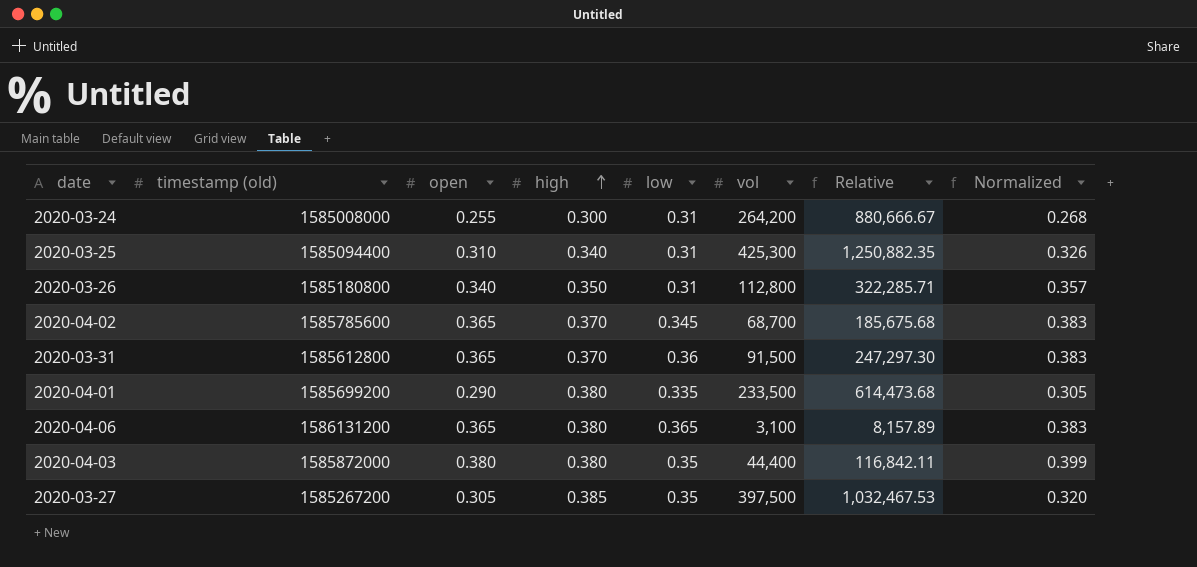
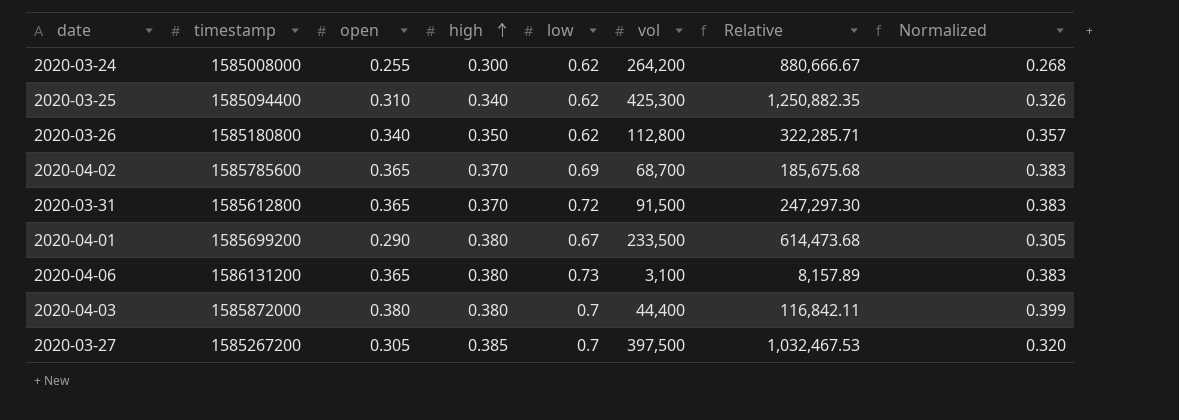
column name: timestamp (old) -> timestamp
2020-03-24 | low: 0.31 -> 0.62
2020-03-25 | low: 0.31 -> 0.62
2020-03-26 | low: 0.31 -> 0.62
2020-04-02 | low: 0.345 -> 0.69
2020-03-31 | low: 0.36 -> 0.72
2020-04-01 | low: 0.335 -> 0.67
2020-04-06 | low: 0.365 -> 0.73
2020-04-03 | low: 0.35 -> 0.7
2020-03-27 | low: 0.35 -> 0.7

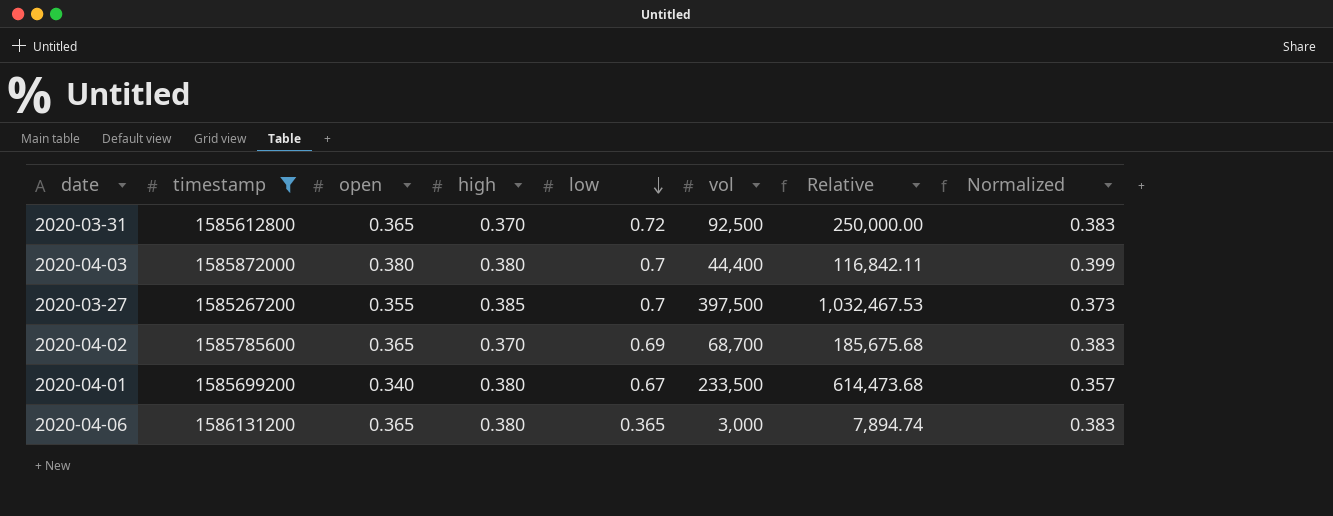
filter: none -> timestamp >= 1585267200
row order: high ascending -> low descending
2020-03-31 | vol: 91,500 -> 92,500
2020-03-31 | Relative: 247,297.30 -> 250,000.00
2020-03-27 | open: 0.305 -> 0.355
2020-03-27 | Normalized: 0.320 -> 0.373
2020-04-01 | open: 0.290 -> 0.340
2020-04-01 | Normalized: 0.305 -> 0.357
2020-04-06 | low: 0.73 -> 0.365
2020-04-06 | vol: 3,100 -> 3,000
2020-04-06 | Relative: 8,157.89 -> 7,894.74

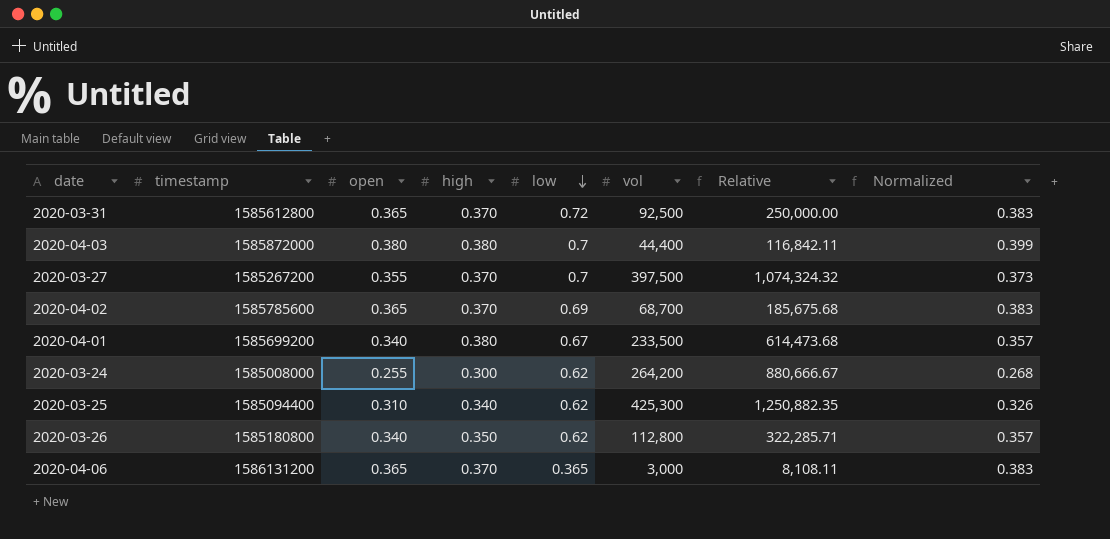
filter: timestamp >= 1585267200 -> none
2020-03-27 | high: 0.385 -> 0.370
2020-03-27 | Relative: 1,032,467.53 -> 1,074,324.32
2020-04-06 | high: 0.380 -> 0.370
2020-04-06 | Relative: 7,894.74 -> 8,108.11

